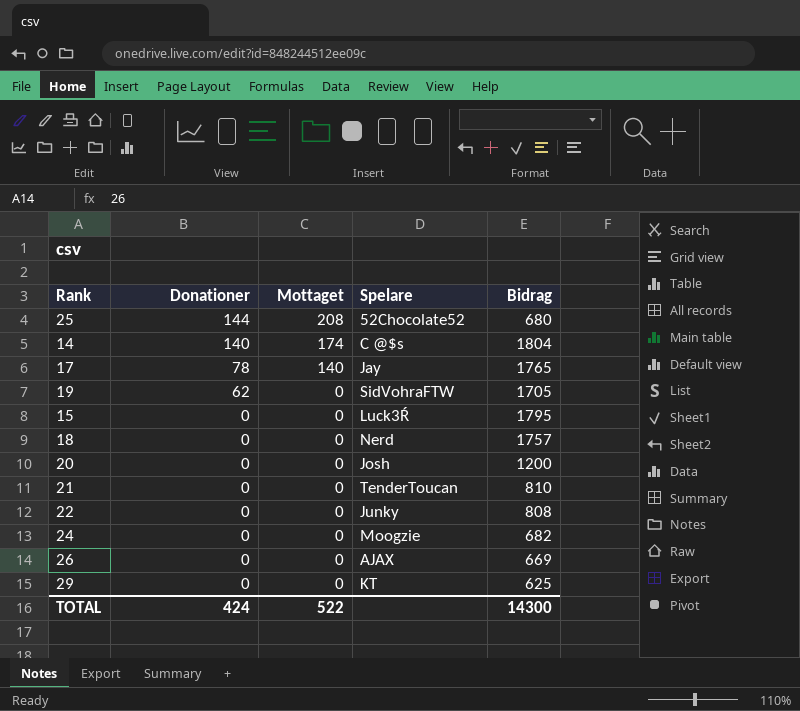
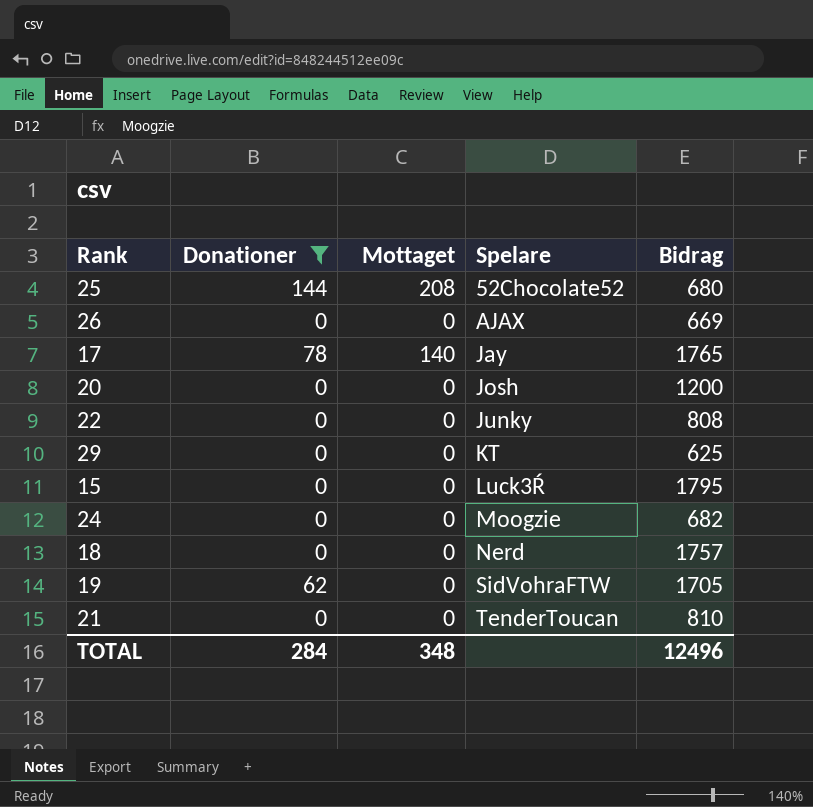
filter: none -> Donationer != 140
row order: Donationer descending -> Spelare ascending
TOTAL | Donationer: 424 -> 284
TOTAL | Mottaget: 522 -> 348
TOTAL | Bidrag: 14300 -> 12496

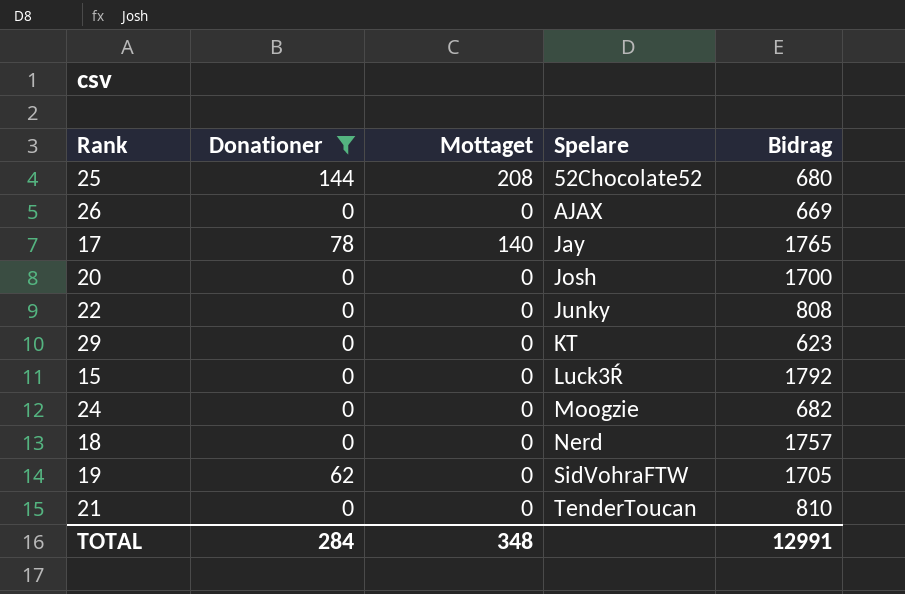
20 | Bidrag: 1200 -> 1700
29 | Bidrag: 625 -> 623
15 | Bidrag: 1795 -> 1792
TOTAL | Bidrag: 12496 -> 12991

